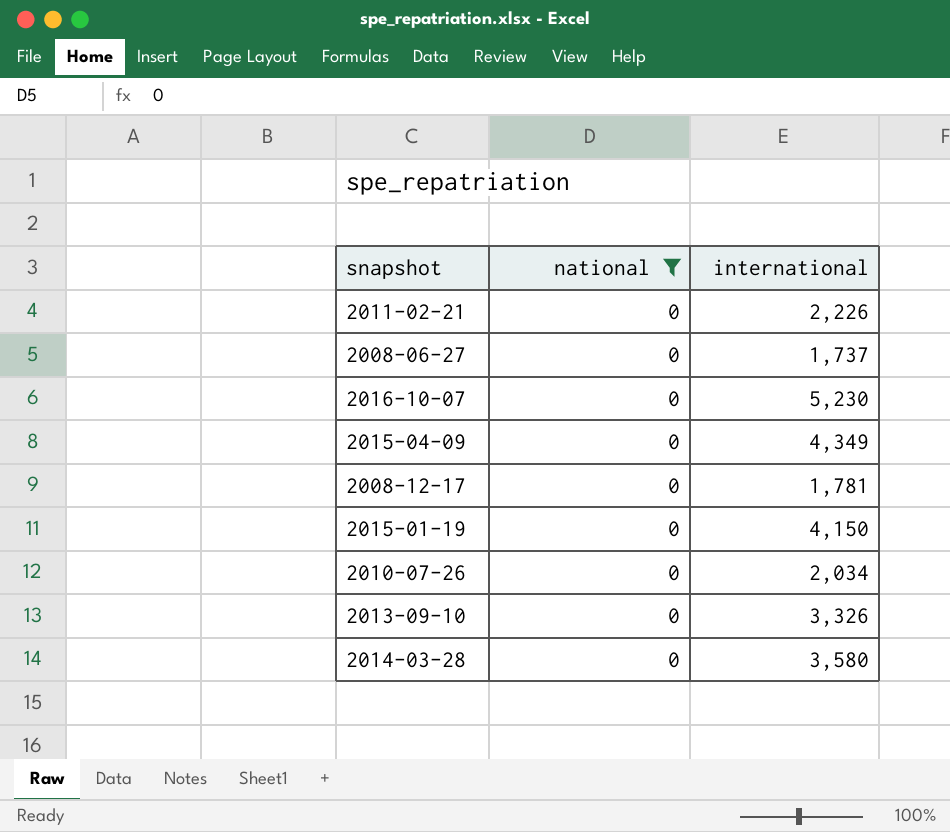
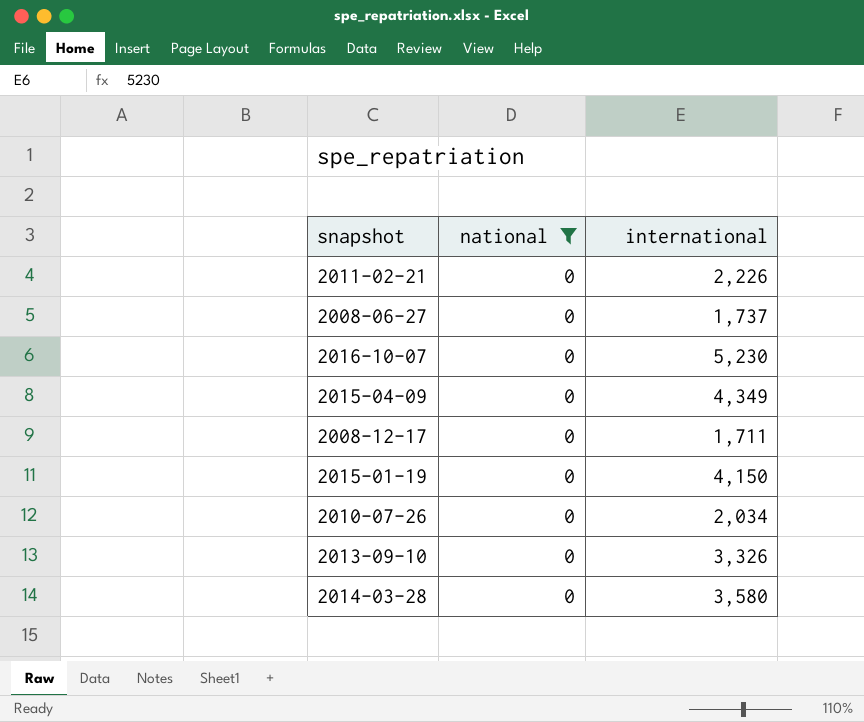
2008-12-17 | international: 1,781 -> 1,711

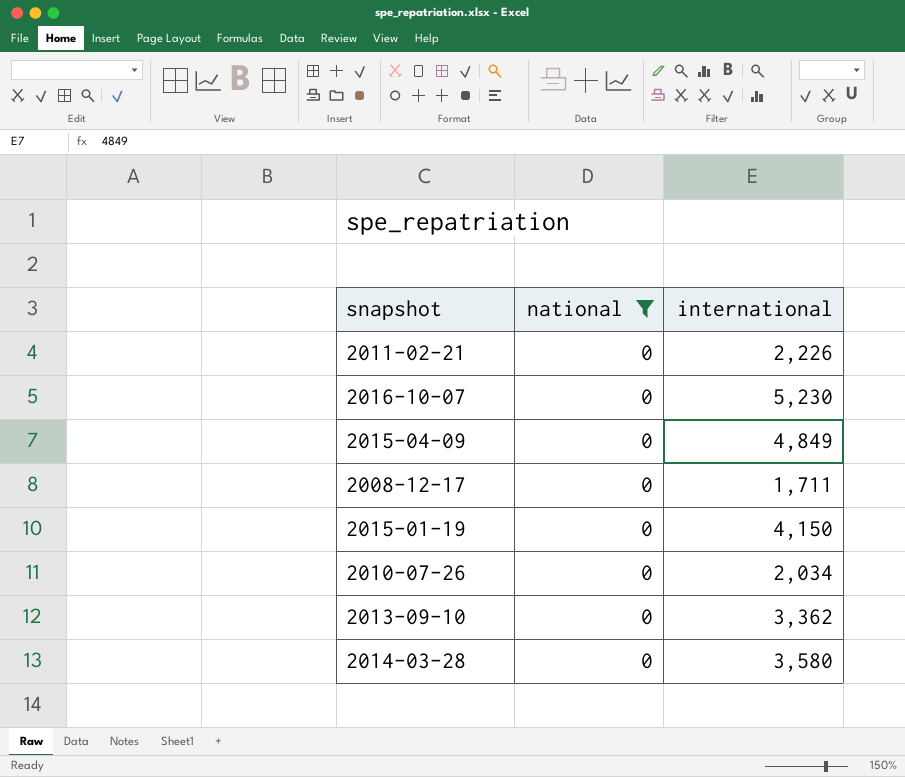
row 2008-06-27: 0 | 1,737 -> none
2015-04-09 | international: 4,349 -> 4,849
2013-09-10 | international: 3,326 -> 3,362

